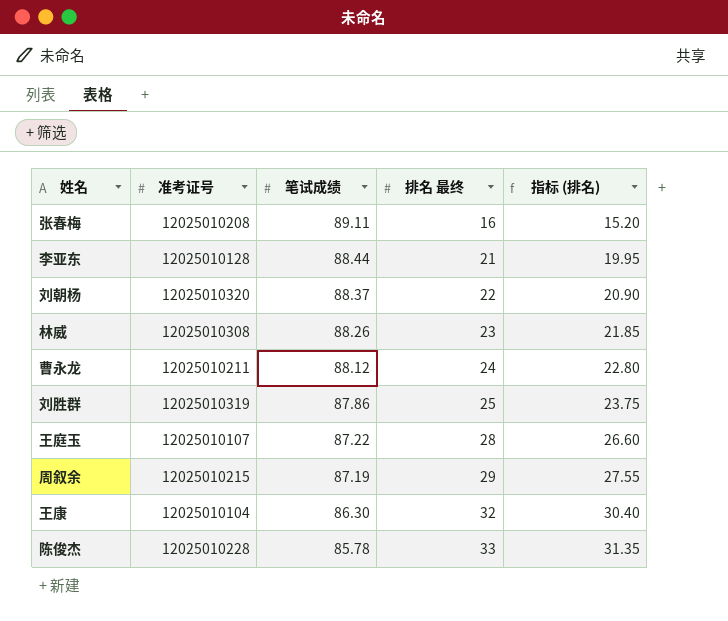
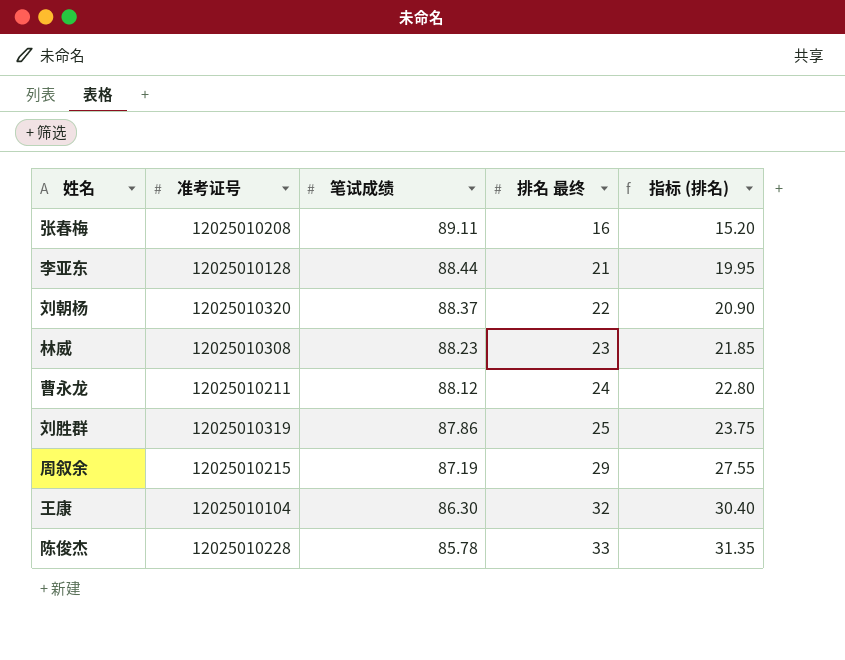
row 王庭玉: 12025010107 | 87.22 | 28 | 26.60 -> none
林威 | 笔试成绩: 88.26 -> 88.23

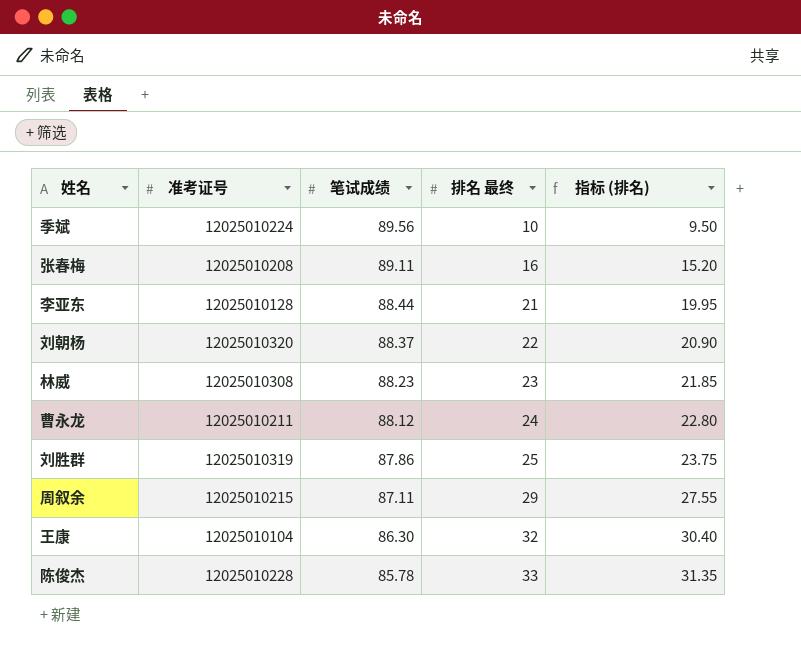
row 季斌: none -> 12025010224 | 89.56 | 10 | 9.50
周叙余 | 笔试成绩: 87.19 -> 87.11

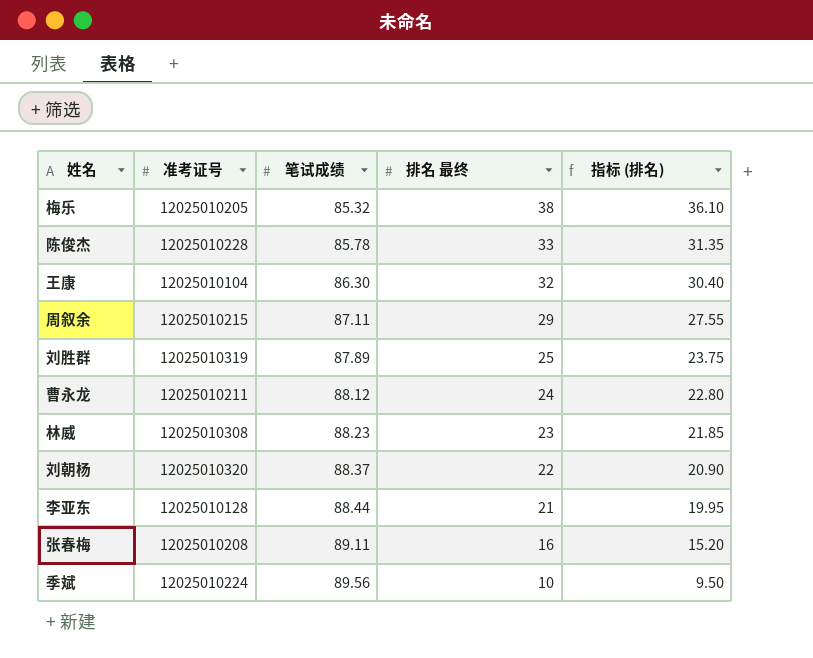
row order: 笔试成绩 descending -> 笔试成绩 ascending
row 梅乐: none -> 12025010205 | 85.32 | 38 | 36.10
刘胜群 | 笔试成绩: 87.86 -> 87.89

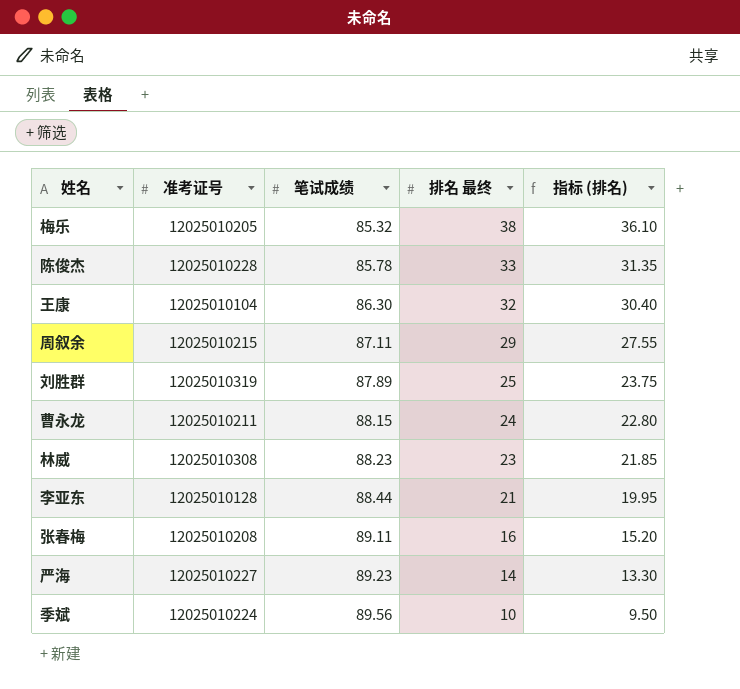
row 刘朝杨: 12025010320 | 88.37 | 22 | 20.90 -> none
曹永龙 | 笔试成绩: 88.12 -> 88.15
row 严海: none -> 12025010227 | 89.23 | 14 | 13.30

